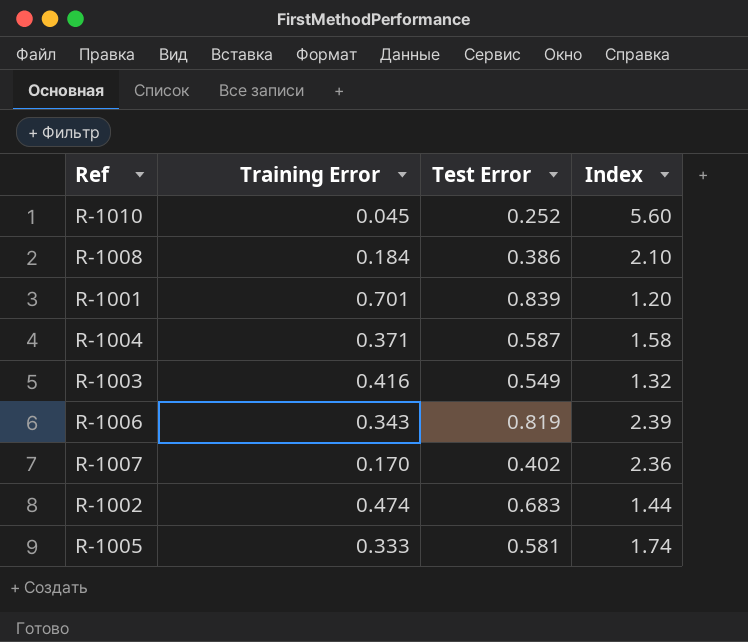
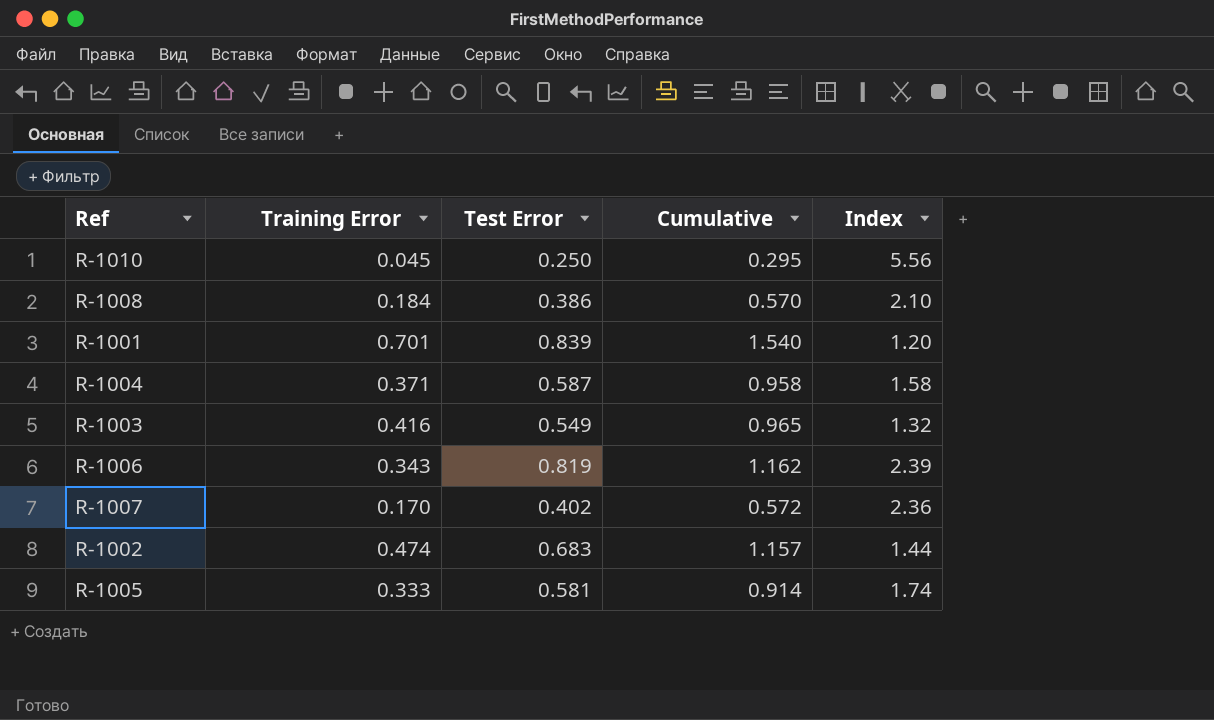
column Cumulative | formula: none -> [Training Error] + [Test Error]
R-1010 | Test Error: 0.252 -> 0.250
R-1010 | Index: 5.60 -> 5.56

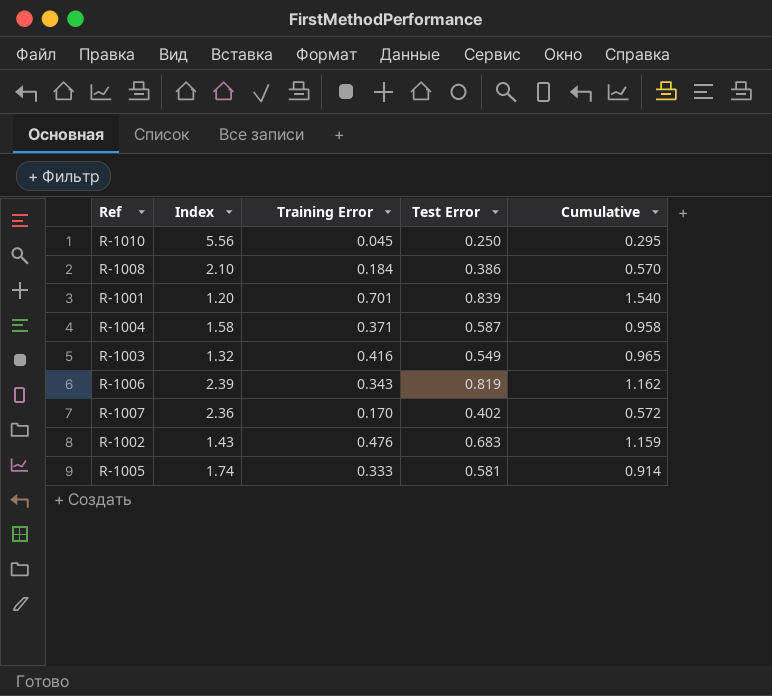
column Index | position: 5 -> 2
R-1002 | Index: 1.44 -> 1.43
R-1002 | Training Error: 0.474 -> 0.476
R-1002 | Cumulative: 1.157 -> 1.159

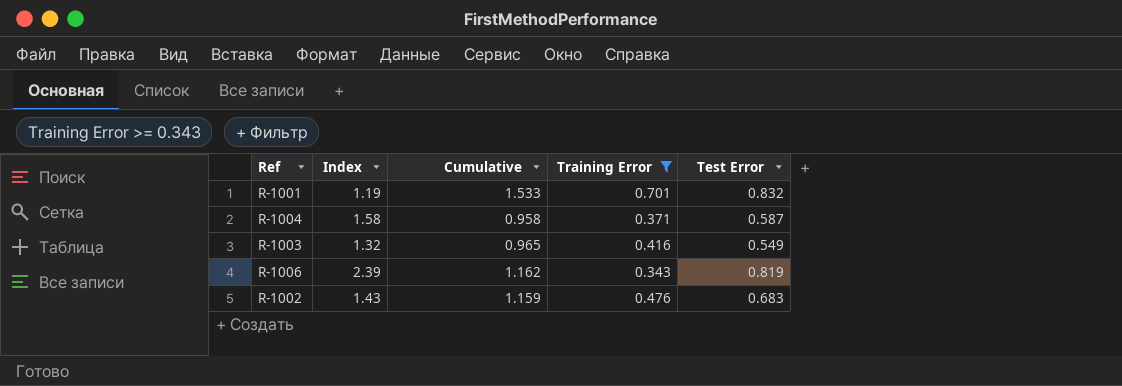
filter: none -> Training Error >= 0.343
column Cumulative | position: 5 -> 3
R-1001 | Index: 1.20 -> 1.19
R-1001 | Cumulative: 1.540 -> 1.533
R-1001 | Test Error: 0.839 -> 0.832

